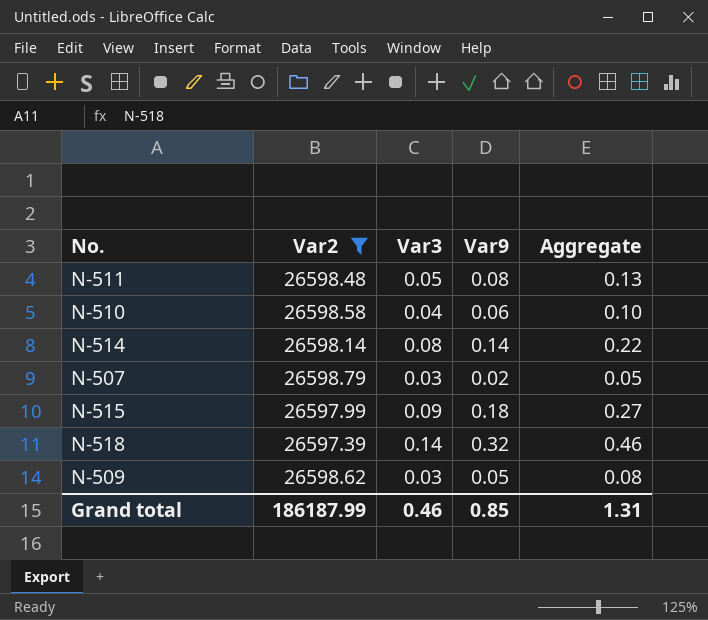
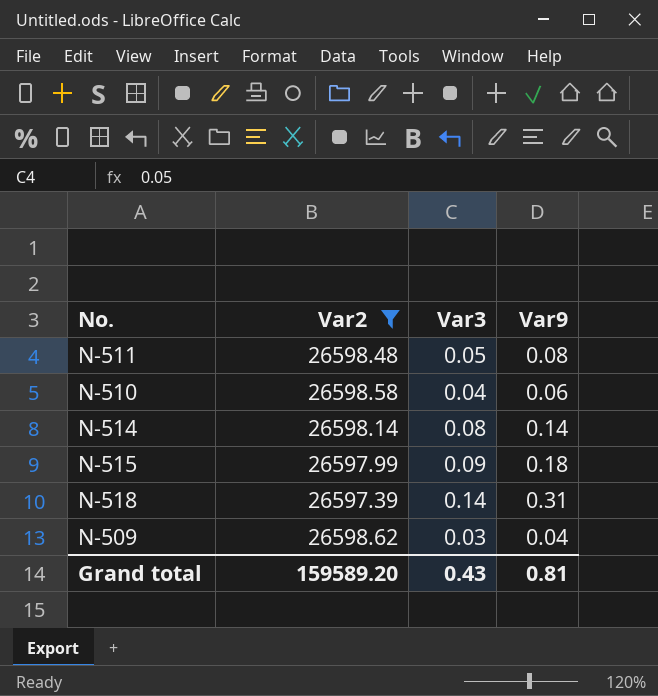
column Aggregate | formula: [Var3] + [Var9] -> none
row N-507: 26598.79 | 0.03 | 0.02 | 0.05 -> none
N-518 | Var9: 0.32 -> 0.31
N-509 | Var9: 0.05 -> 0.04
Grand total | Var2: 186187.99 -> 159589.20
Grand total | Var3: 0.46 -> 0.43
Grand total | Var9: 0.85 -> 0.81

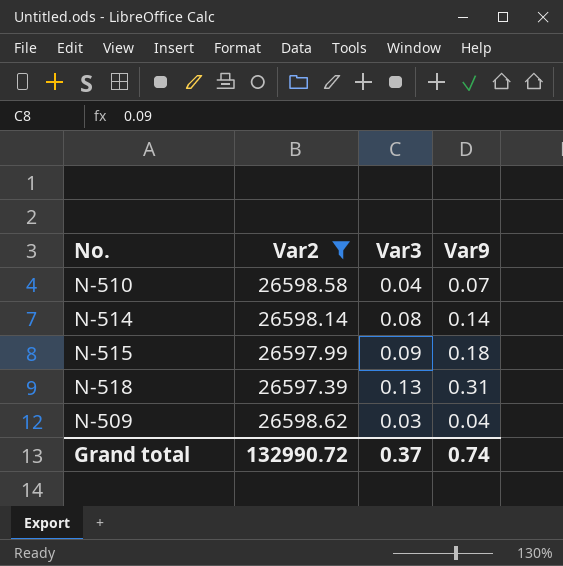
row N-511: 26598.48 | 0.05 | 0.08 -> none
N-510 | Var9: 0.06 -> 0.07
N-518 | Var3: 0.14 -> 0.13
Grand total | Var2: 159589.20 -> 132990.72
Grand total | Var3: 0.43 -> 0.37
Grand total | Var9: 0.81 -> 0.74

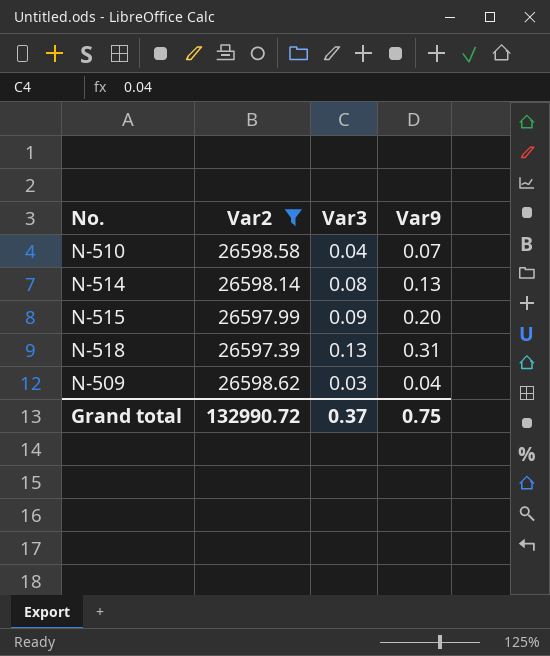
N-514 | Var9: 0.14 -> 0.13
N-515 | Var9: 0.18 -> 0.20
Grand total | Var9: 0.74 -> 0.75

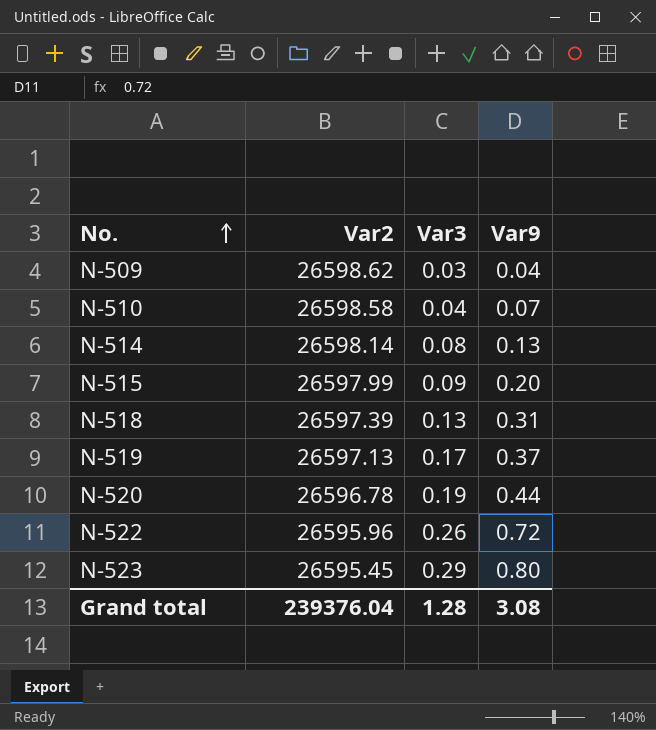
filter: Var2 >= 26597.39 -> none
row order: none -> No. ascending
Grand total | Var2: 132990.72 -> 239376.04
Grand total | Var3: 0.37 -> 1.28
Grand total | Var9: 0.75 -> 3.08

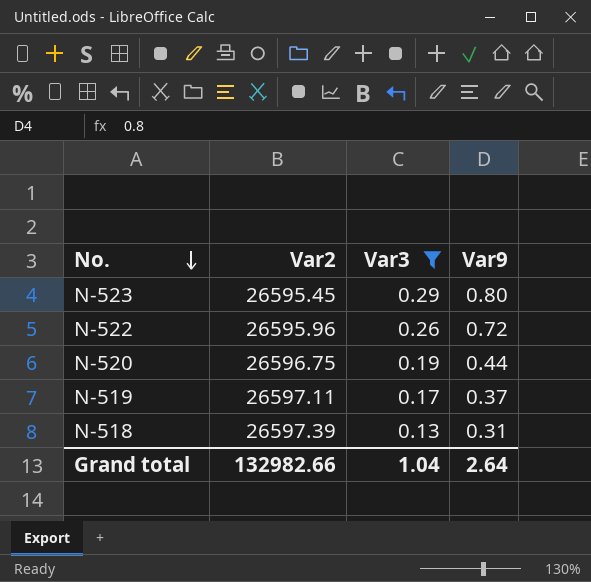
filter: none -> Var3 >= 0.13
row order: No. ascending -> No. descending
N-520 | Var2: 26596.78 -> 26596.75
N-519 | Var2: 26597.13 -> 26597.11
Grand total | Var2: 239376.04 -> 132982.66
Grand total | Var3: 1.28 -> 1.04
Grand total | Var9: 3.08 -> 2.64

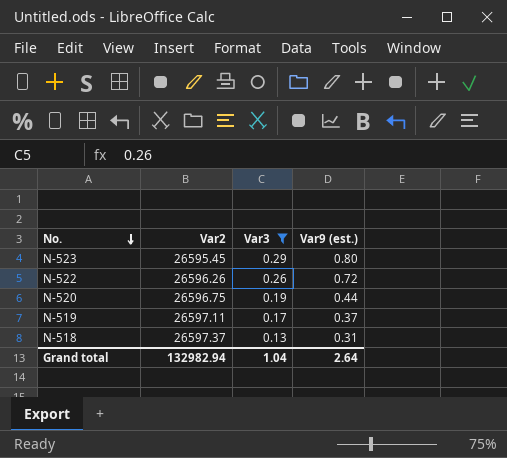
column name: Var9 -> Var9 (est.)
N-522 | Var2: 26595.96 -> 26596.26
N-518 | Var2: 26597.39 -> 26597.37
Grand total | Var2: 132982.66 -> 132982.94

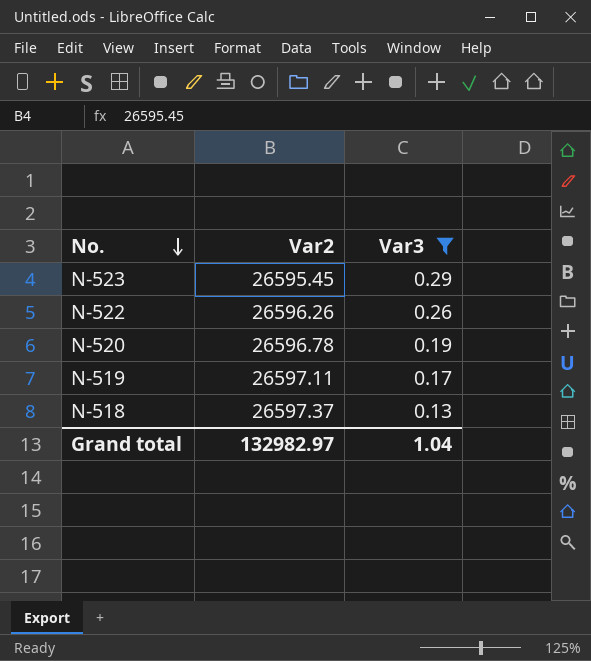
column Var9 (est.) | position: 4 -> none
N-520 | Var2: 26596.75 -> 26596.78
Grand total | Var2: 132982.94 -> 132982.97

